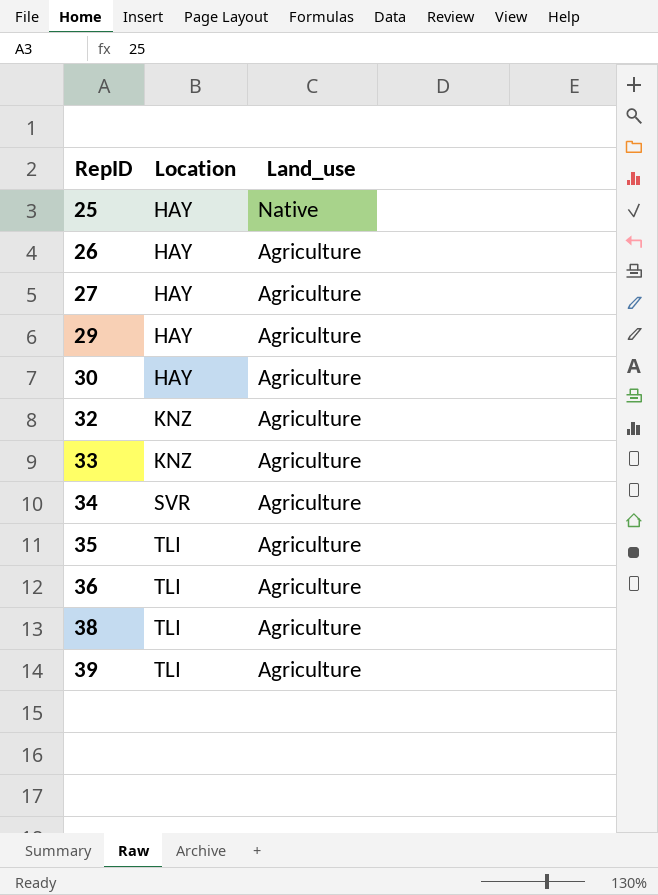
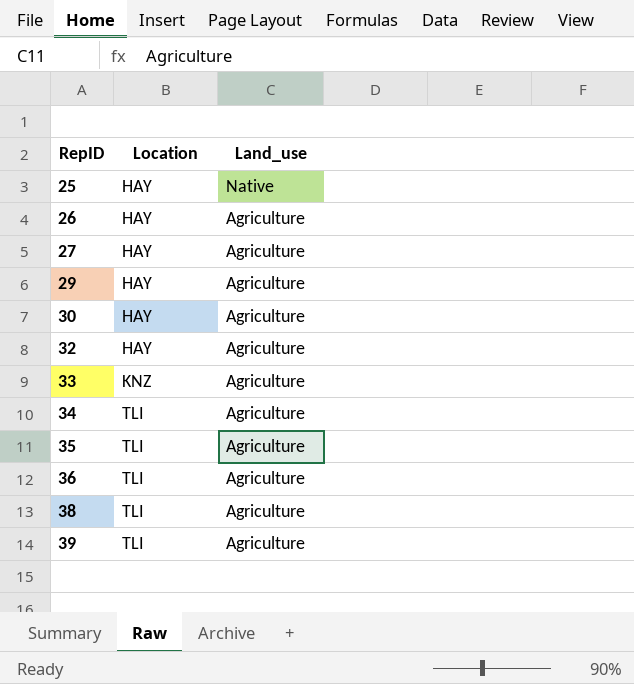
32 | Location: KNZ -> HAY
34 | Location: SVR -> TLI

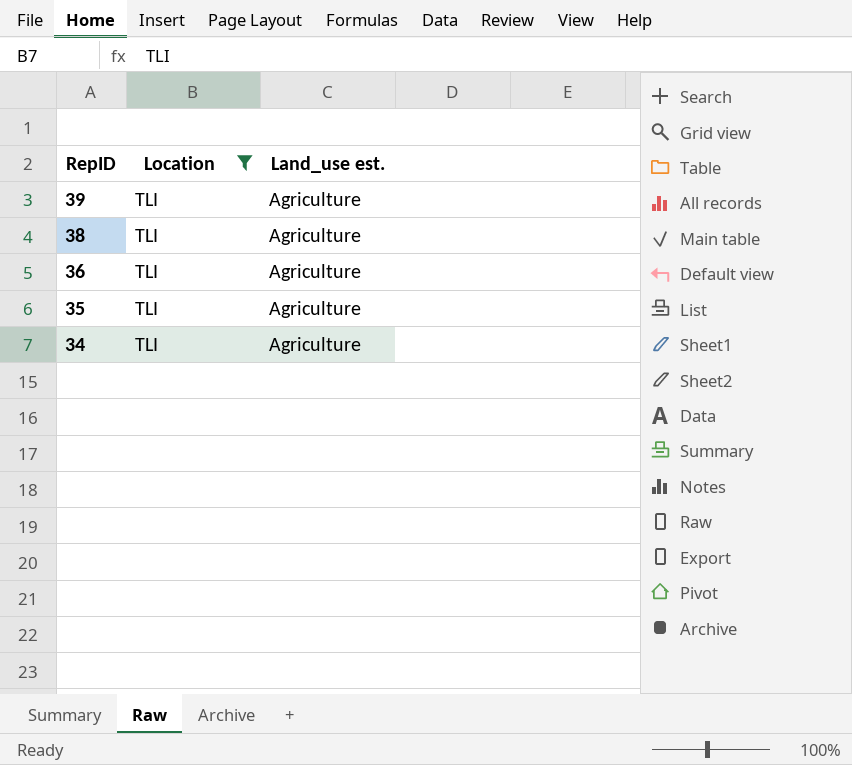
filter: none -> Location = TLI
row order: RepID ascending -> RepID descending
column name: Land_use -> Land_use est.

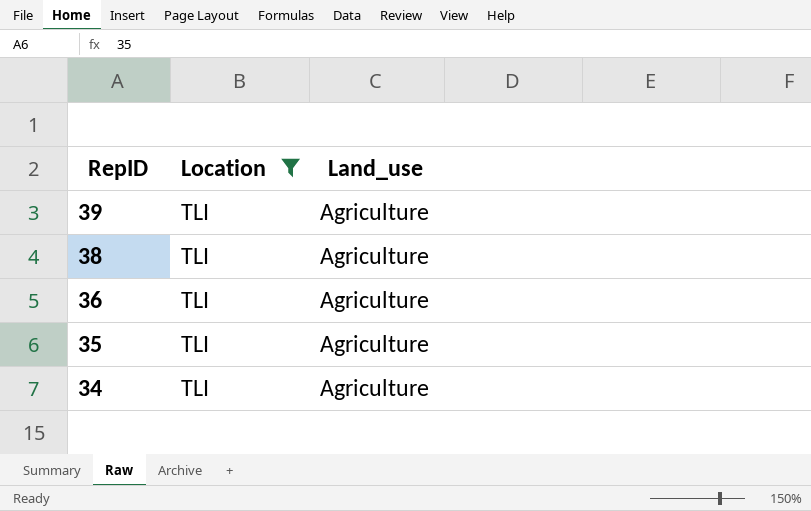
column name: Land_use est. -> Land_use

